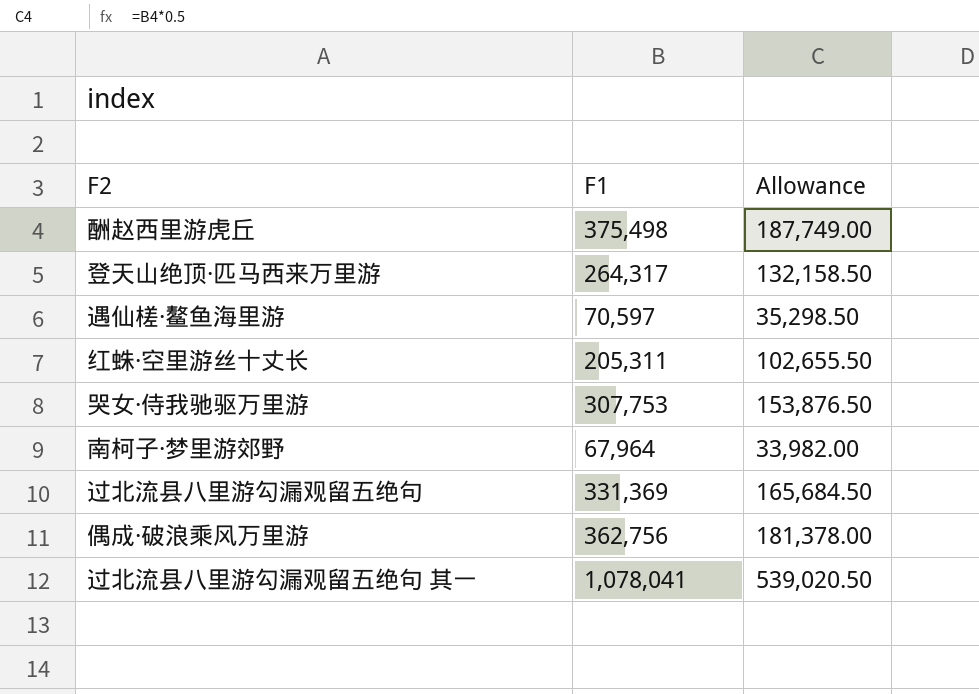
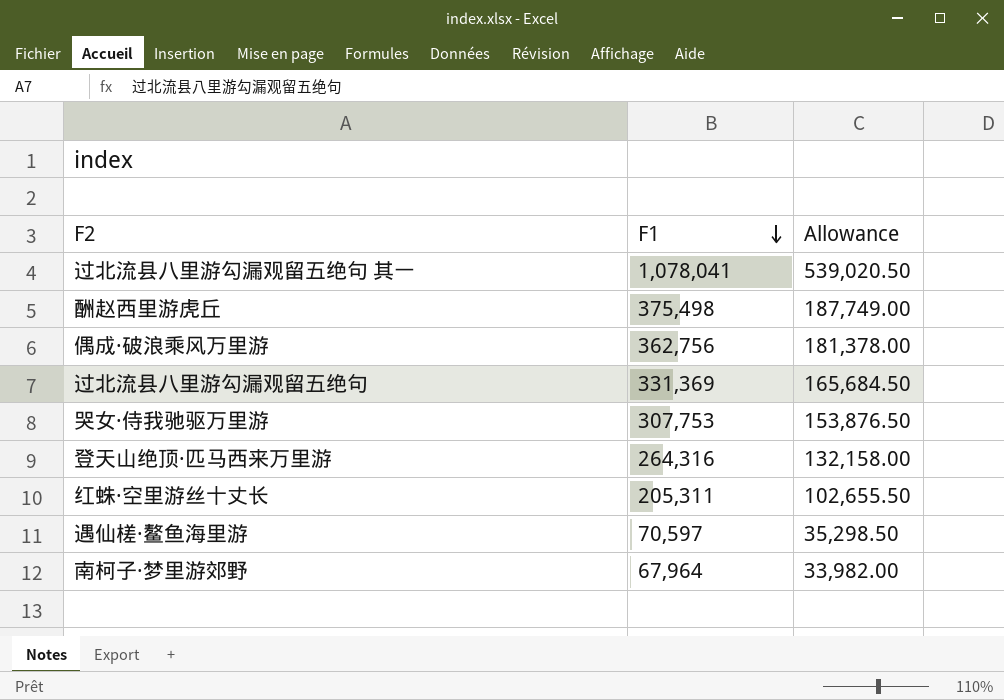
row order: none -> F1 descending
登天山绝顶·匹马西来万里游 | F1: 264,317 -> 264,316
登天山绝顶·匹马西来万里游 | Allowance: 132,158.50 -> 132,158.00

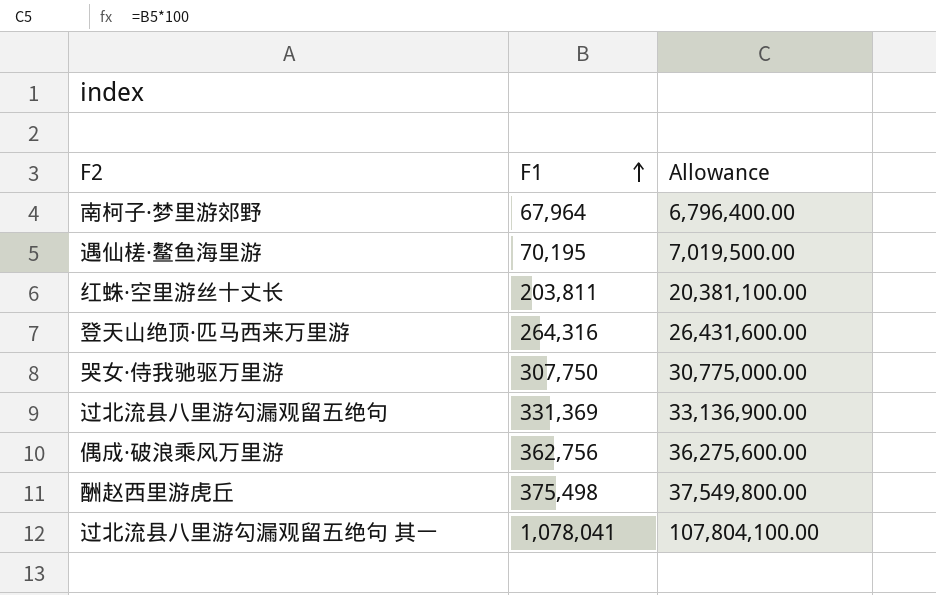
row order: F1 descending -> F1 ascending
column Allowance | formula: [F1] * 0.5 -> [F1] * 100
遇仙槎·鳌鱼海里游 | F1: 70,597 -> 70,195
红蛛·空里游丝十丈长 | F1: 205,311 -> 203,811
哭女·侍我驰驱万里游 | F1: 307,753 -> 307,750

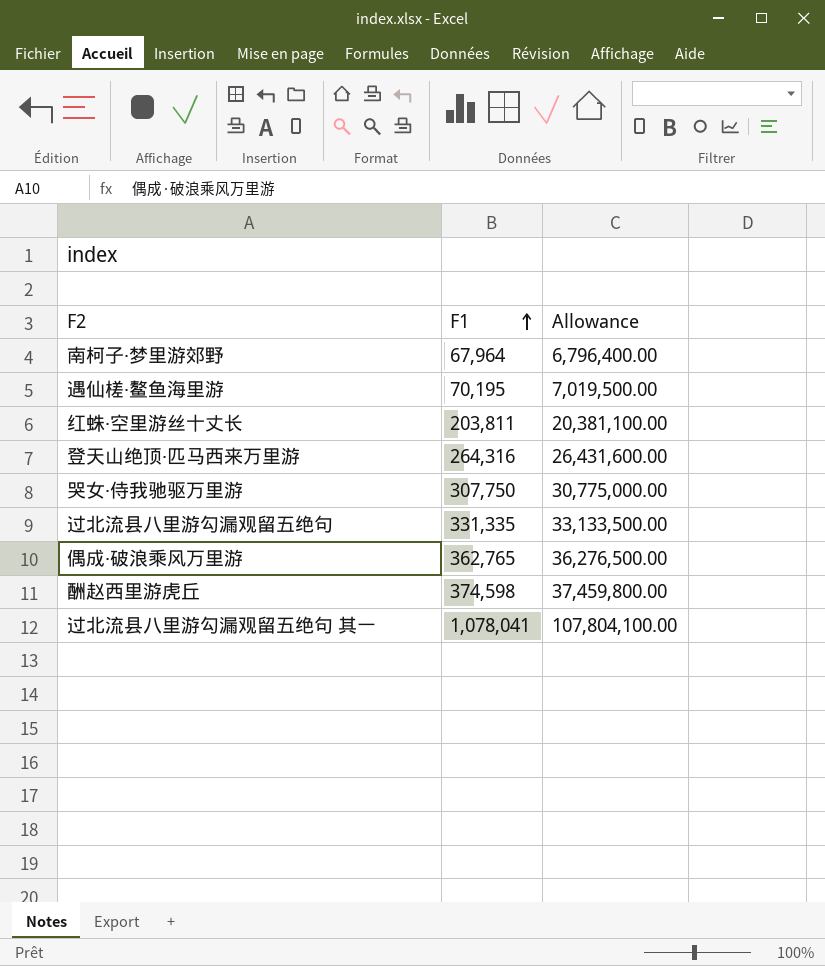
过北流县八里游勾漏观留五绝句 | F1: 331,369 -> 331,335
过北流县八里游勾漏观留五绝句 | Allowance: 33,136,900.00 -> 33,133,500.00
偶成·破浪乘风万里游 | F1: 362,756 -> 362,765
偶成·破浪乘风万里游 | Allowance: 36,275,600.00 -> 36,276,500.00
酬赵西里游虎丘 | F1: 375,498 -> 374,598
酬赵西里游虎丘 | Allowance: 37,549,800.00 -> 37,459,800.00

